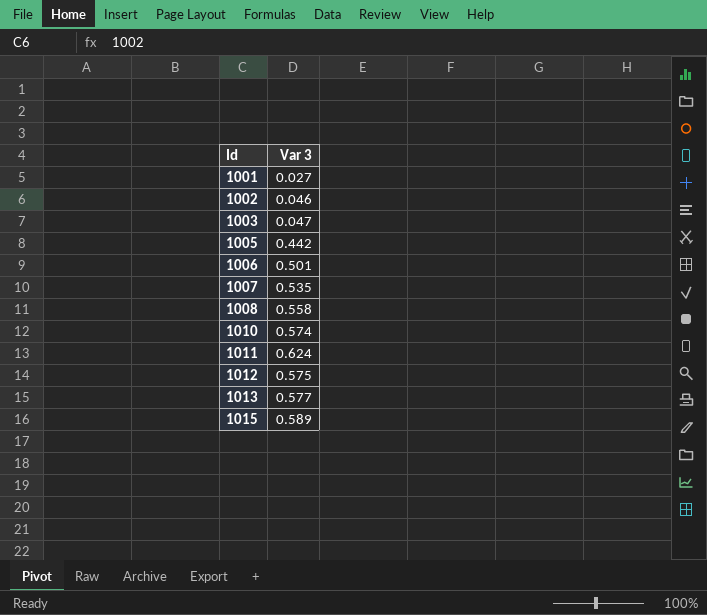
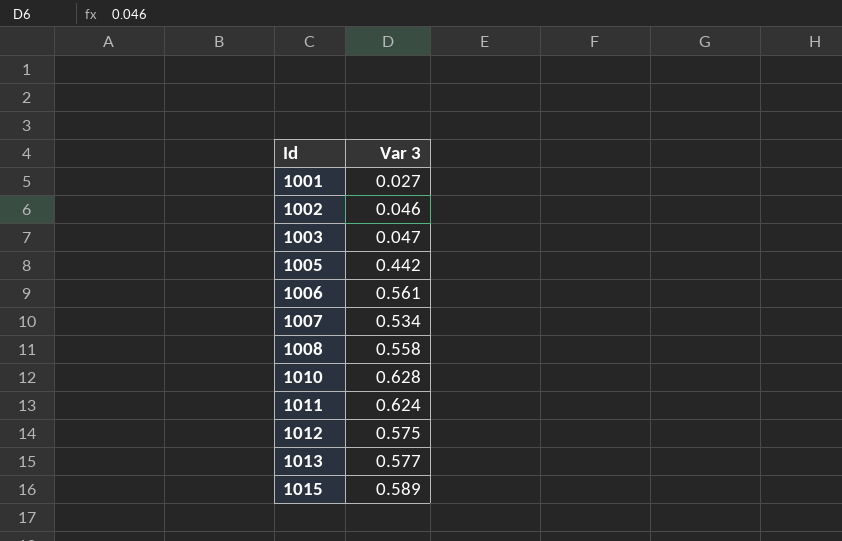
1006 | Var 3: 0.501 -> 0.561
1007 | Var 3: 0.535 -> 0.534
1010 | Var 3: 0.574 -> 0.628

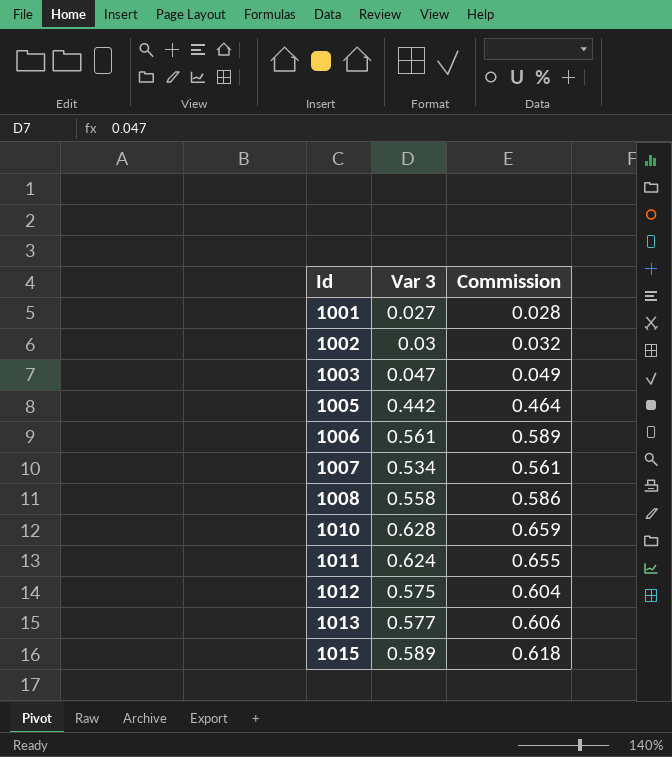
column Commission | formula: none -> [Var 3] * 1.05
1002 | Var 3: 0.046 -> 0.03

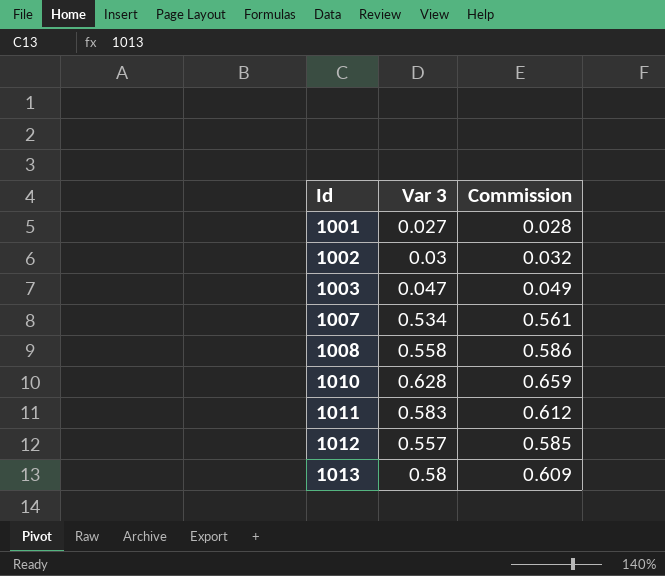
row 1005: 0.442 | 0.464 -> none
row 1006: 0.561 | 0.589 -> none
row 1015: 0.589 | 0.618 -> none
1011 | Var 3: 0.624 -> 0.583
1011 | Commission: 0.655 -> 0.612
1012 | Var 3: 0.575 -> 0.557
1012 | Commission: 0.604 -> 0.585
1013 | Var 3: 0.577 -> 0.58
1013 | Commission: 0.606 -> 0.609

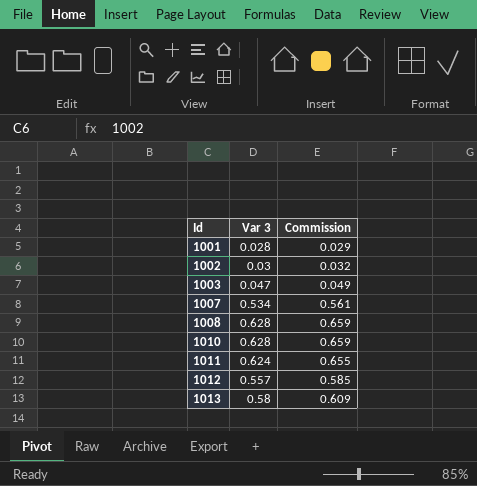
1001 | Var 3: 0.027 -> 0.028
1001 | Commission: 0.028 -> 0.029
1008 | Var 3: 0.558 -> 0.628
1008 | Commission: 0.586 -> 0.659
1011 | Var 3: 0.583 -> 0.624
1011 | Commission: 0.612 -> 0.655

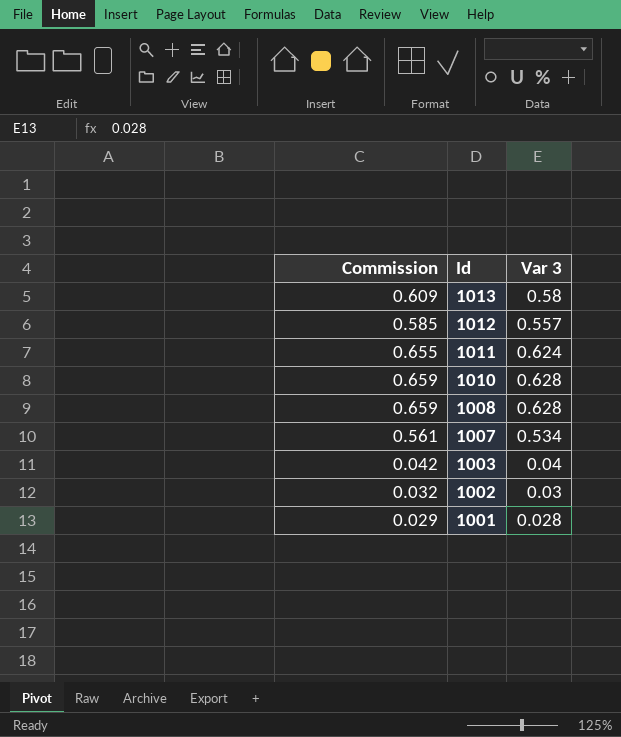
row order: Id ascending -> Id descending
column Commission | position: 3 -> 1
1003 | Commission: 0.049 -> 0.042
1003 | Var 3: 0.047 -> 0.04

